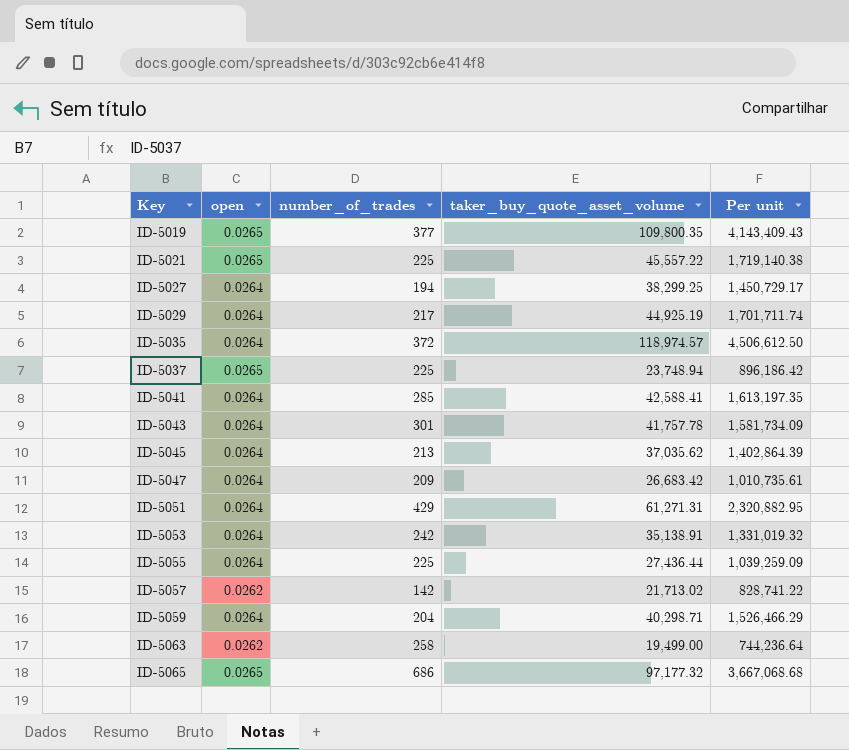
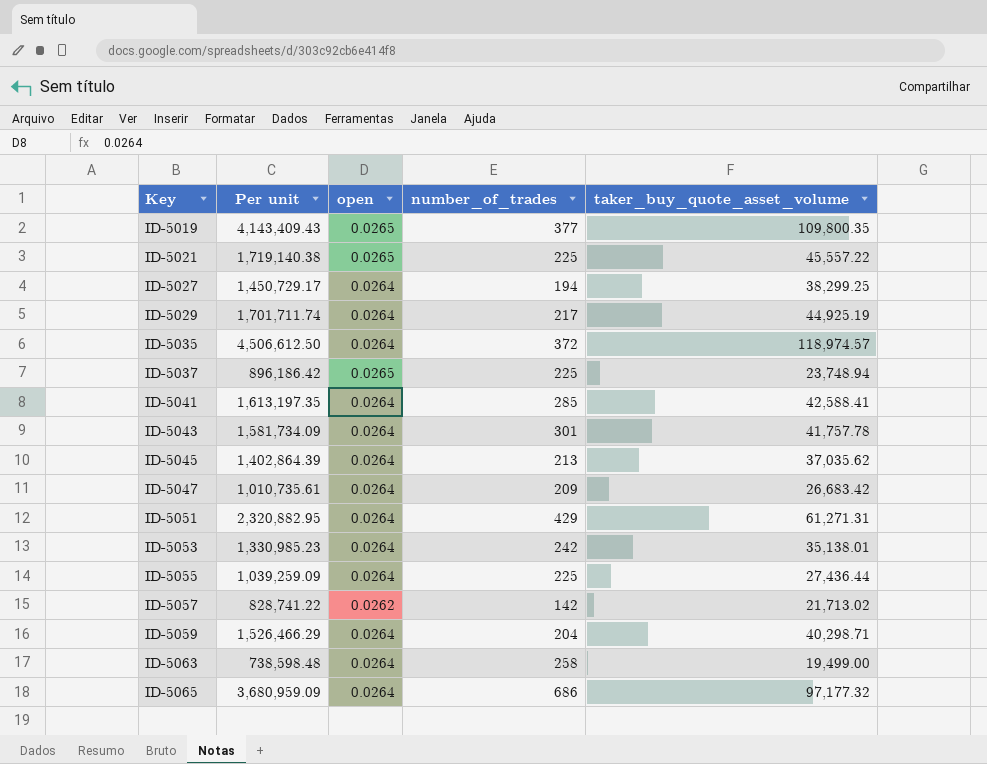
column Per unit | position: 5 -> 2
ID-5053 | Per unit: 1,331,019.32 -> 1,330,985.23
ID-5053 | taker_buy_quote_asset_volume: 35,138.91 -> 35,138.01
ID-5063 | Per unit: 744,236.64 -> 738,598.48
ID-5063 | open: 0.0262 -> 0.0264
ID-5065 | Per unit: 3,667,068.68 -> 3,680,959.09
ID-5065 | open: 0.0265 -> 0.0264

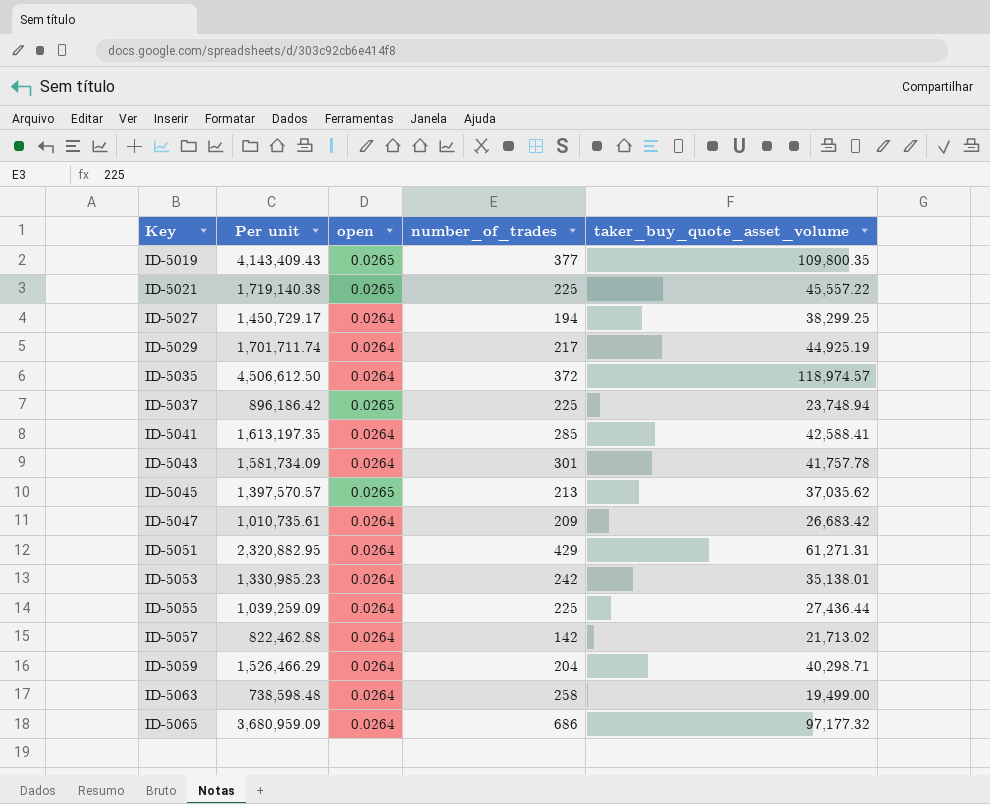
ID-5045 | Per unit: 1,402,864.39 -> 1,397,570.57
ID-5045 | open: 0.0264 -> 0.0265
ID-5057 | Per unit: 828,741.22 -> 822,462.88
ID-5057 | open: 0.0262 -> 0.0264

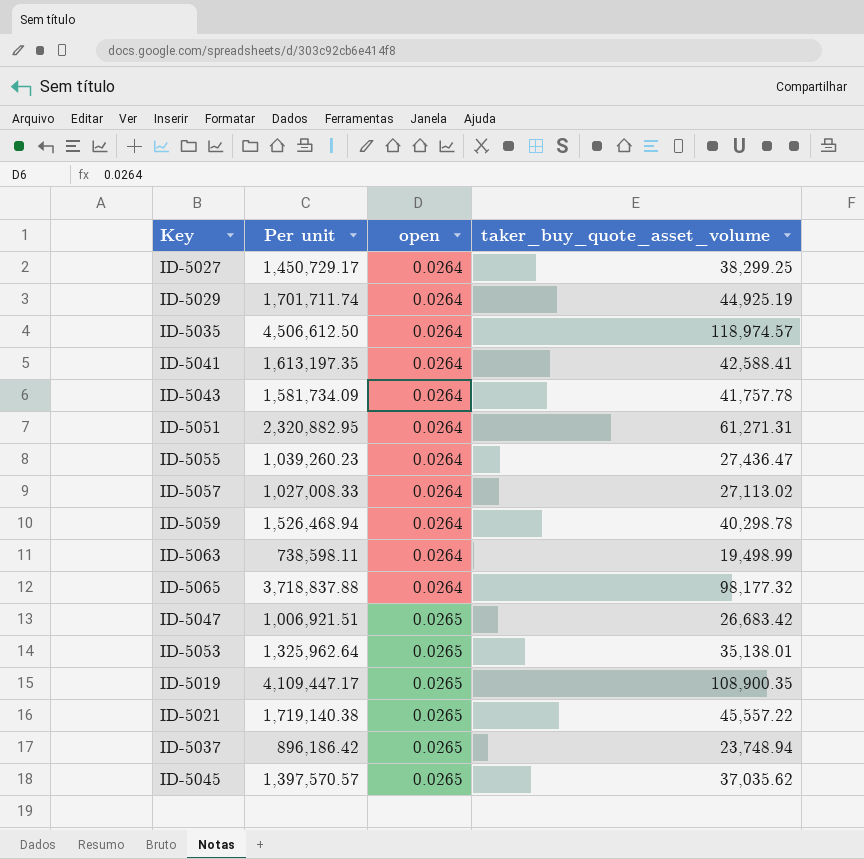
row order: Key ascending -> open ascending
column number_of_trades | position: 4 -> none
ID-5055 | Per unit: 1,039,259.09 -> 1,039,260.23
ID-5055 | taker_buy_quote_asset_volume: 27,436.44 -> 27,436.47
ID-5057 | Per unit: 822,462.88 -> 1,027,008.33
ID-5057 | taker_buy_quote_asset_volume: 21,713.02 -> 27,113.02
ID-5059 | Per unit: 1,526,466.29 -> 1,526,468.94
ID-5059 | taker_buy_quote_asset_volume: 40,298.71 -> 40,298.78
ID-5063 | Per unit: 738,598.48 -> 738,598.11
ID-5063 | taker_buy_quote_asset_volume: 19,499.00 -> 19,498.99
ID-5065 | Per unit: 3,680,959.09 -> 3,718,837.88
ID-5065 | taker_buy_quote_asset_volume: 97,177.32 -> 98,177.32
ID-5047 | Per unit: 1,010,735.61 -> 1,006,921.51
ID-5047 | open: 0.0264 -> 0.0265
ID-5053 | Per unit: 1,330,985.23 -> 1,325,962.64
ID-5053 | open: 0.0264 -> 0.0265
ID-5019 | Per unit: 4,143,409.43 -> 4,109,447.17
ID-5019 | taker_buy_quote_asset_volume: 109,800.35 -> 108,900.35

